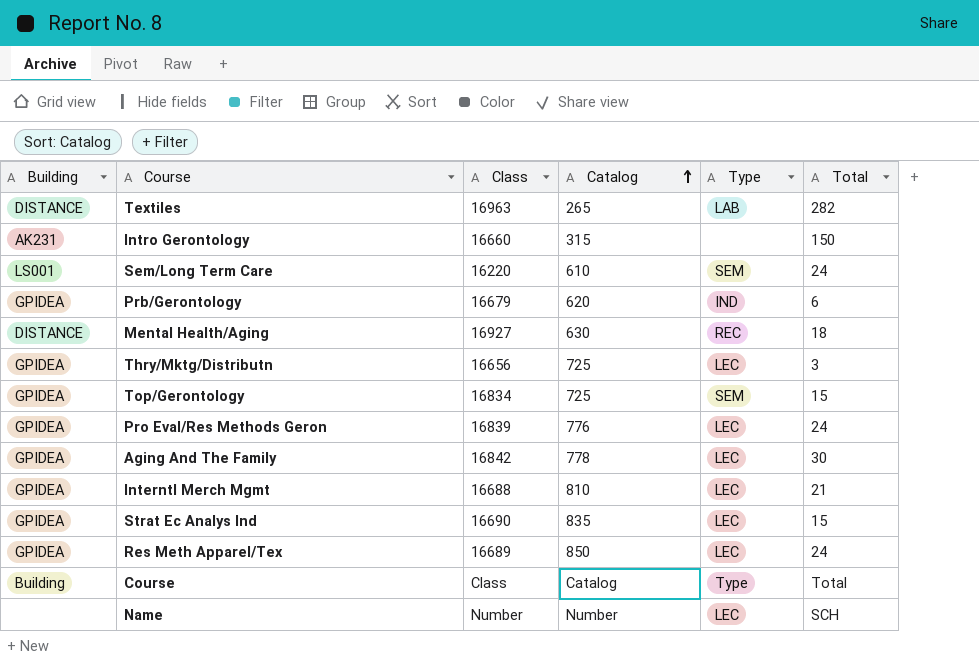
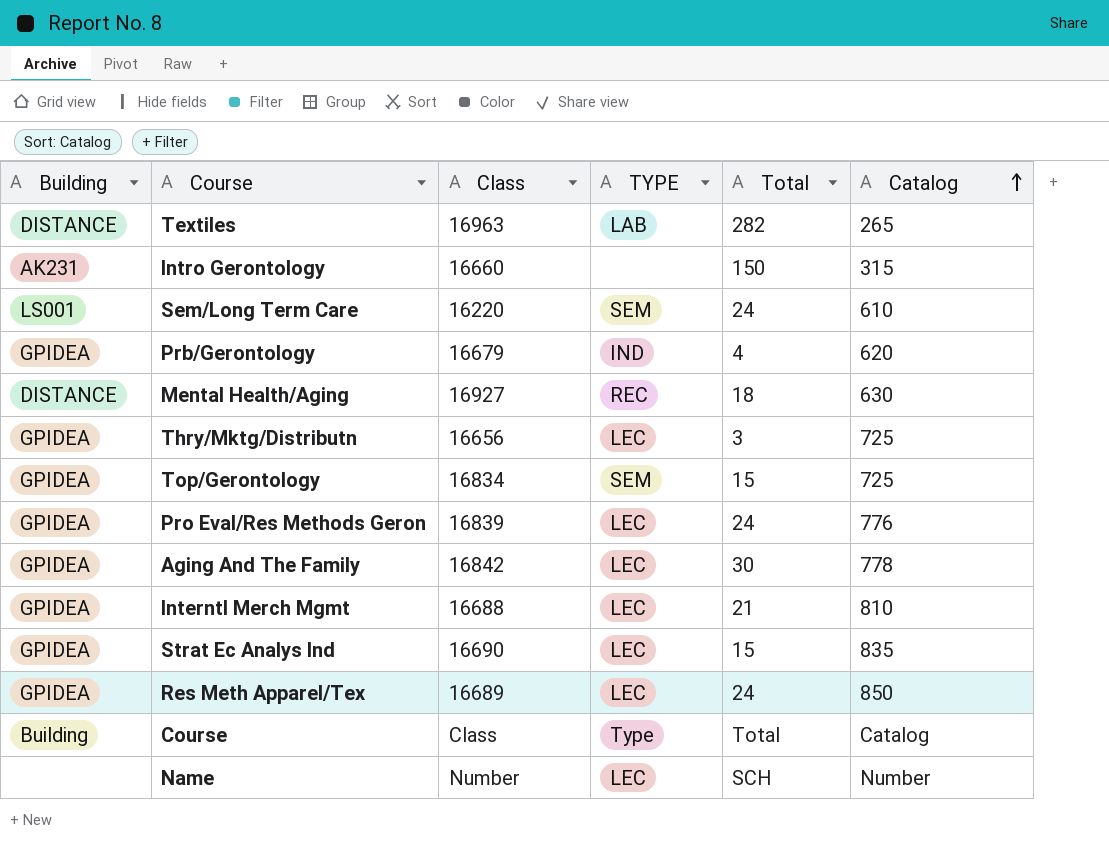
column name: Type -> TYPE
column Catalog | position: 4 -> 6
Prb/Gerontology | Total: 6 -> 4

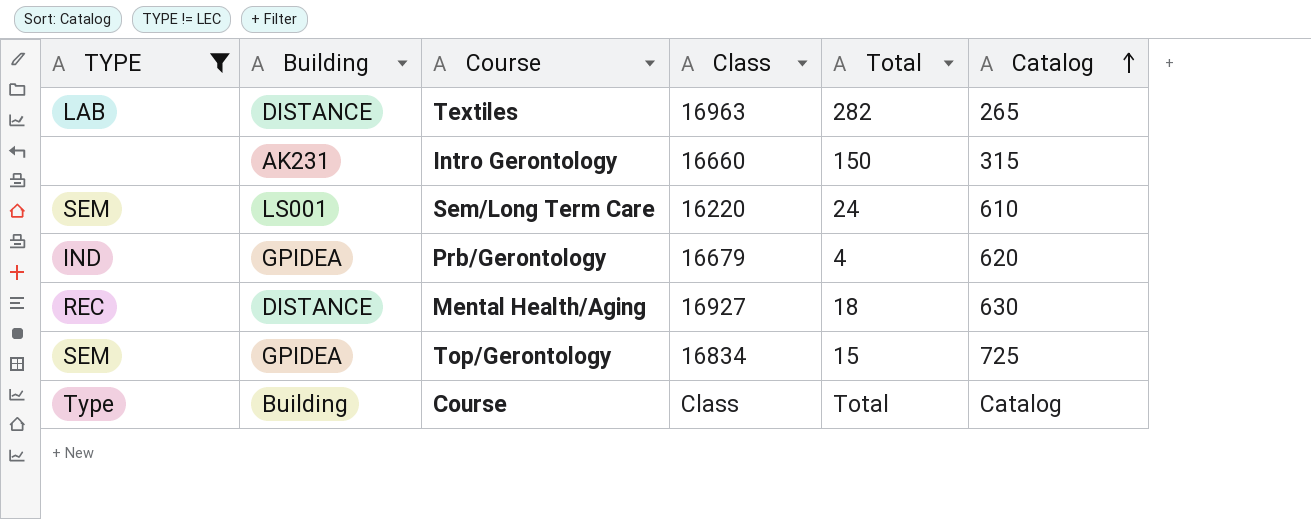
filter: none -> TYPE != LEC
column TYPE | position: 4 -> 1

